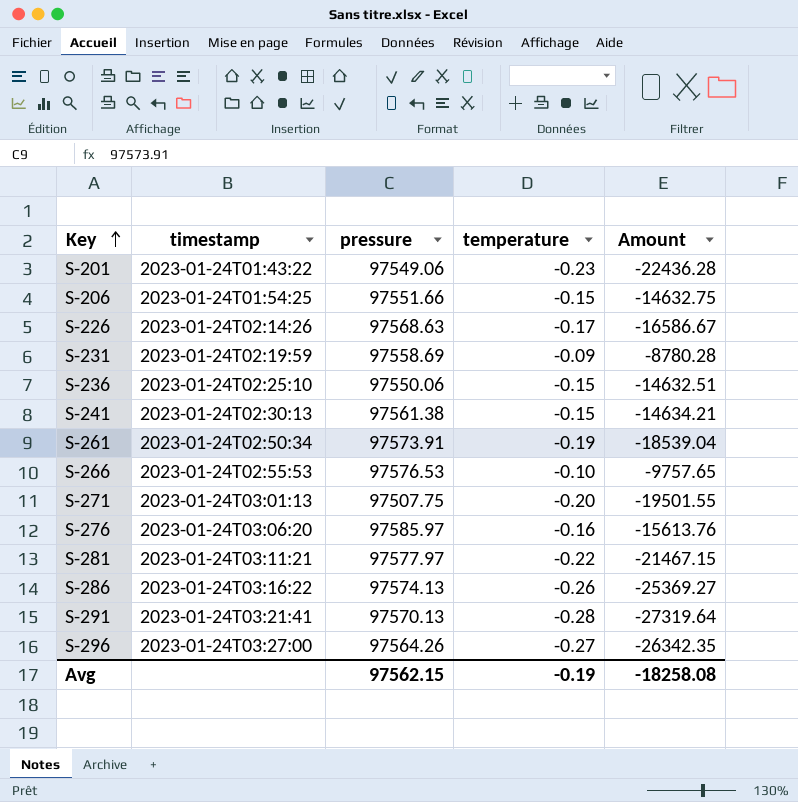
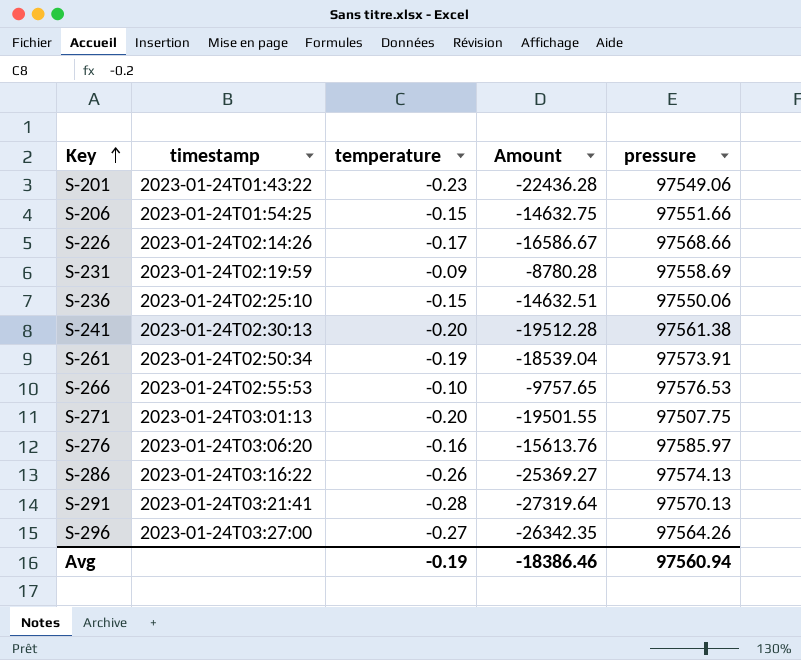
column pressure | position: 3 -> 5
row S-281: 2023-01-24T03:11:21 | 97577.97 | -0.22 | -21467.15 -> none
S-226 | pressure: 97568.63 -> 97568.66
S-241 | temperature: -0.15 -> -0.20
S-241 | Amount: -14634.21 -> -19512.28
Avg | Amount: -18258.08 -> -18386.46
Avg | pressure: 97562.15 -> 97560.94

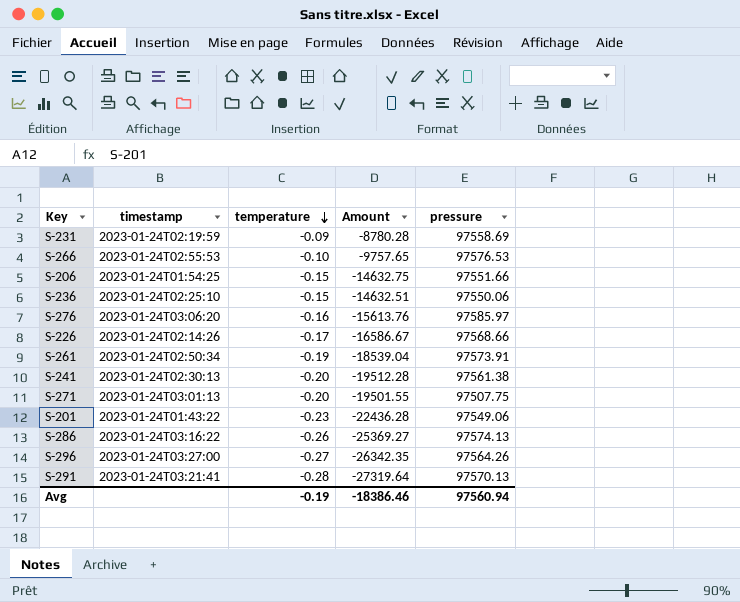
row order: Key ascending -> temperature descending

